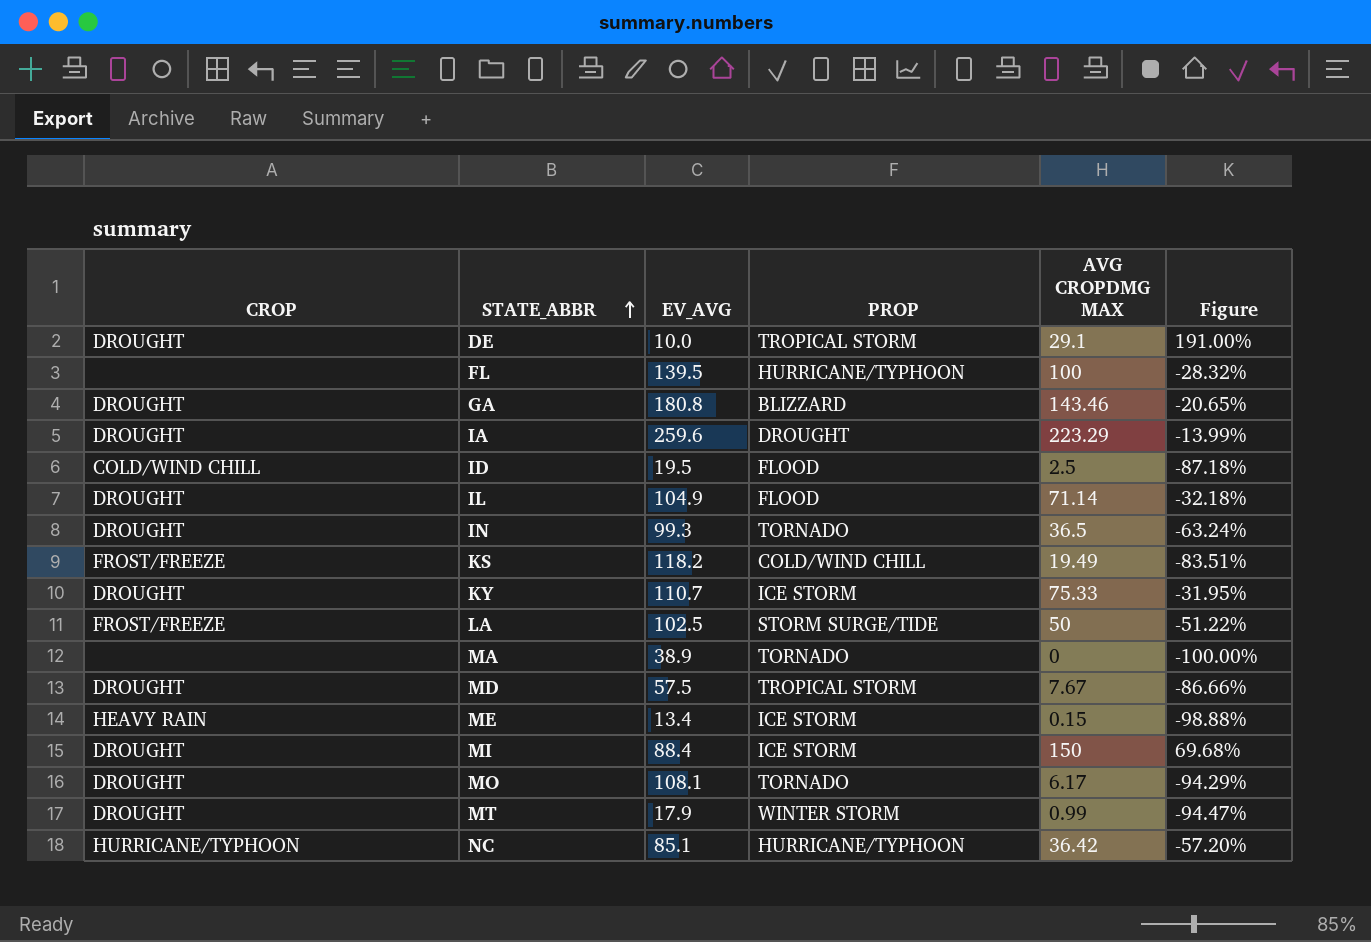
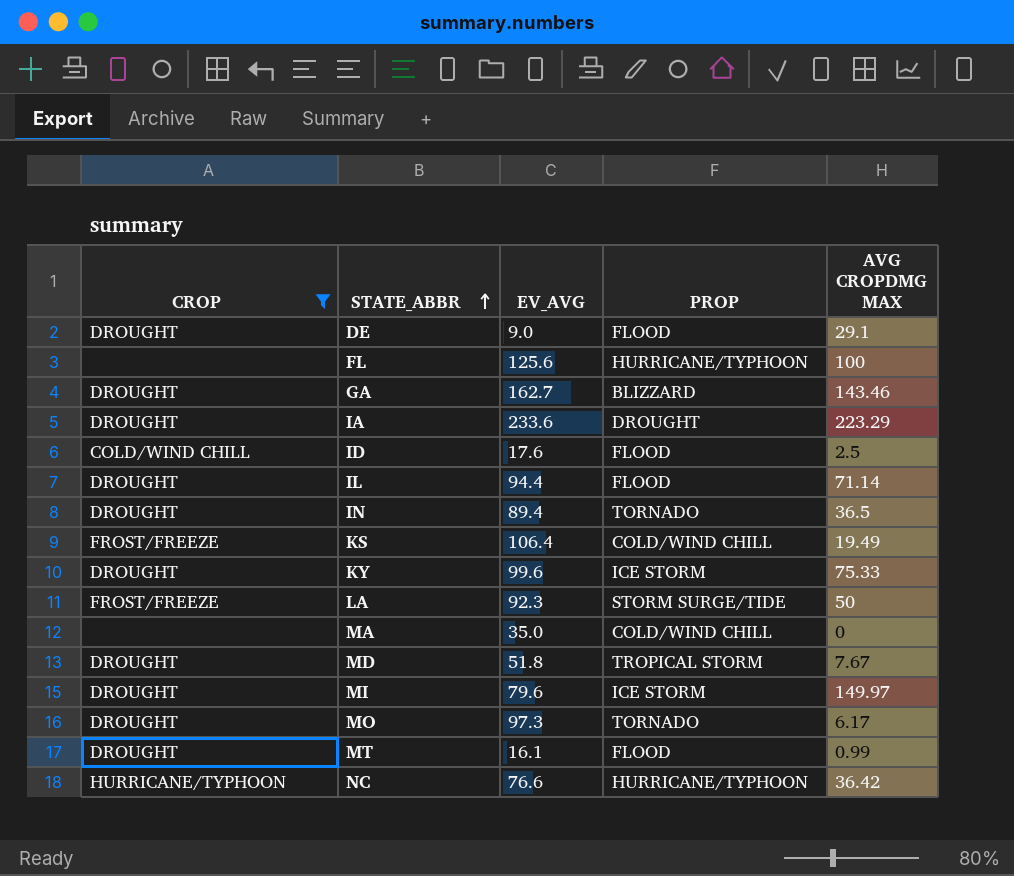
filter: none -> CROP != HEAVY RAIN
column Figure | formula: ([AVG CROPDMG MAX] - [EV_AVG]) / [EV_AVG] -> none
DE | EV_AVG: 10.0 -> 9.0
DE | PROP: TROPICAL STORM -> FLOOD
FL | EV_AVG: 139.5 -> 125.6
GA | EV_AVG: 180.8 -> 162.7
IA | EV_AVG: 259.6 -> 233.6
ID | EV_AVG: 19.5 -> 17.6
IL | EV_AVG: 104.9 -> 94.4
IN | EV_AVG: 99.3 -> 89.4
KS | EV_AVG: 118.2 -> 106.4
KY | EV_AVG: 110.7 -> 99.6
LA | EV_AVG: 102.5 -> 92.3
MA | EV_AVG: 38.9 -> 35.0
MA | PROP: TORNADO -> COLD/WIND CHILL
MD | EV_AVG: 57.5 -> 51.8
MI | EV_AVG: 88.4 -> 79.6
MI | AVG CROPDMG MAX: 150 -> 149.97
MO | EV_AVG: 108.1 -> 97.3
MT | EV_AVG: 17.9 -> 16.1
MT | PROP: WINTER STORM -> FLOOD
NC | EV_AVG: 85.1 -> 76.6

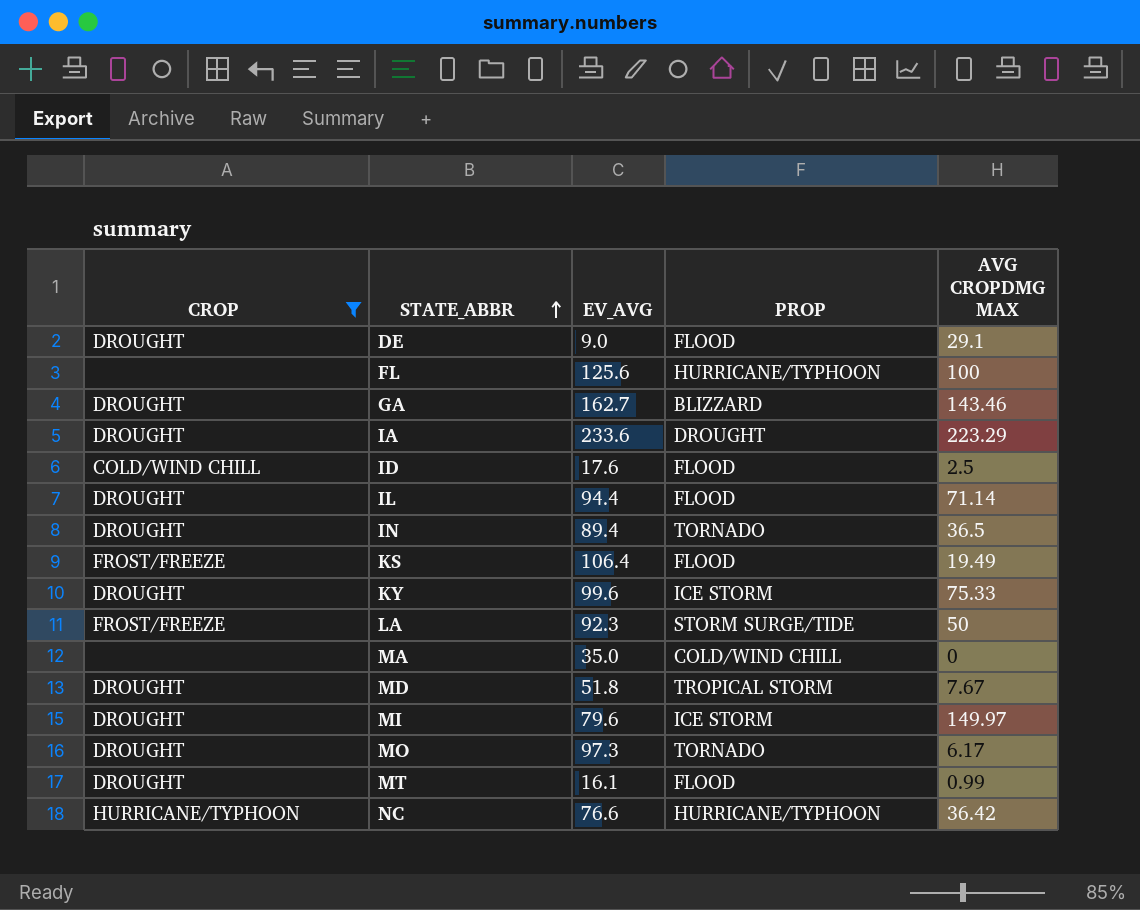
KS | PROP: COLD/WIND CHILL -> FLOOD

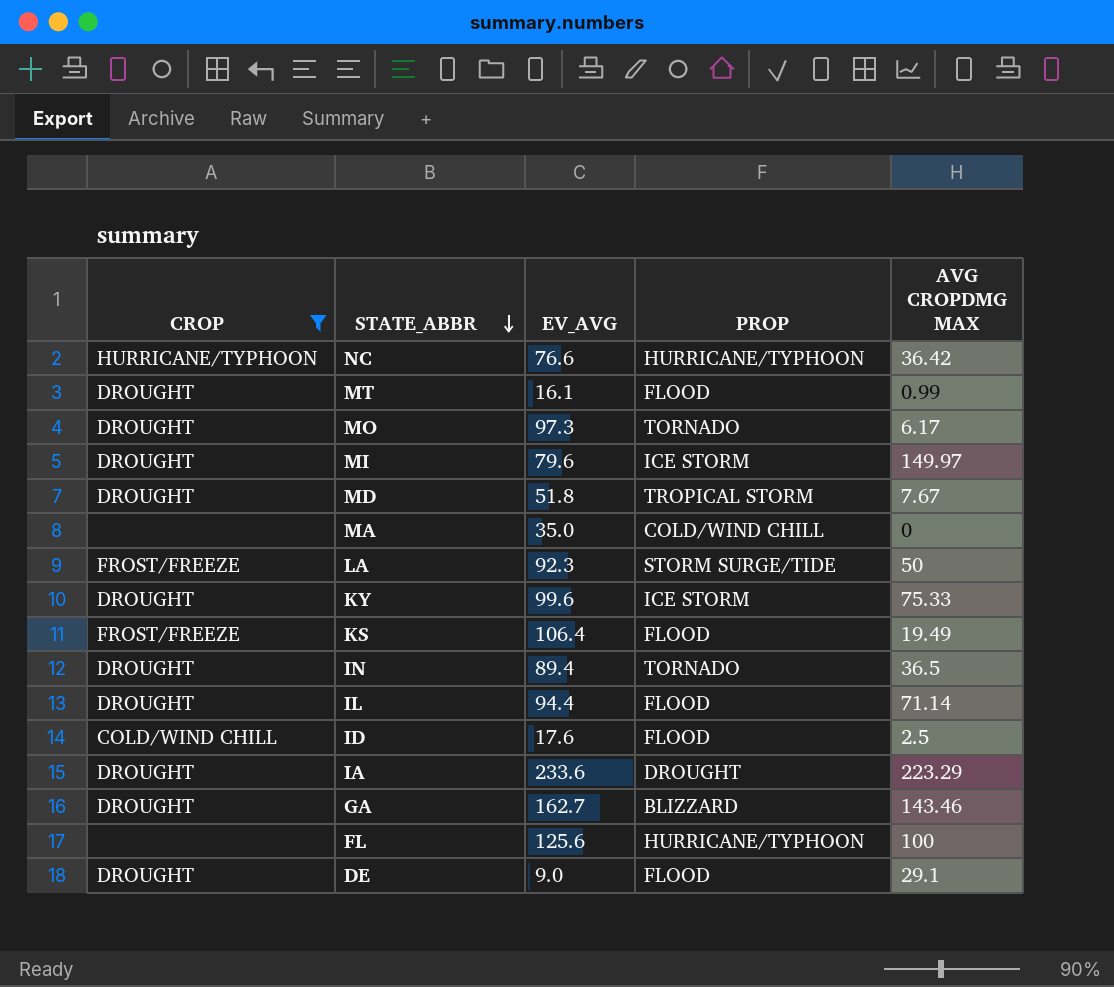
row order: STATE_ABBR ascending -> STATE_ABBR descending

